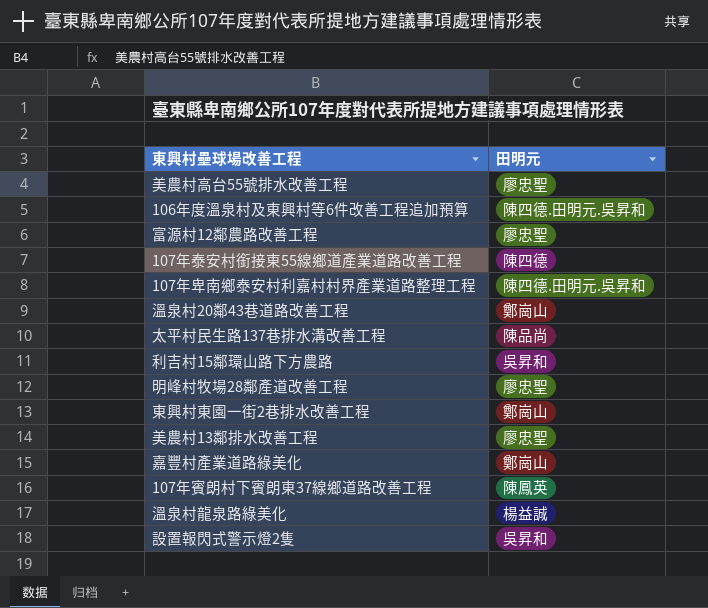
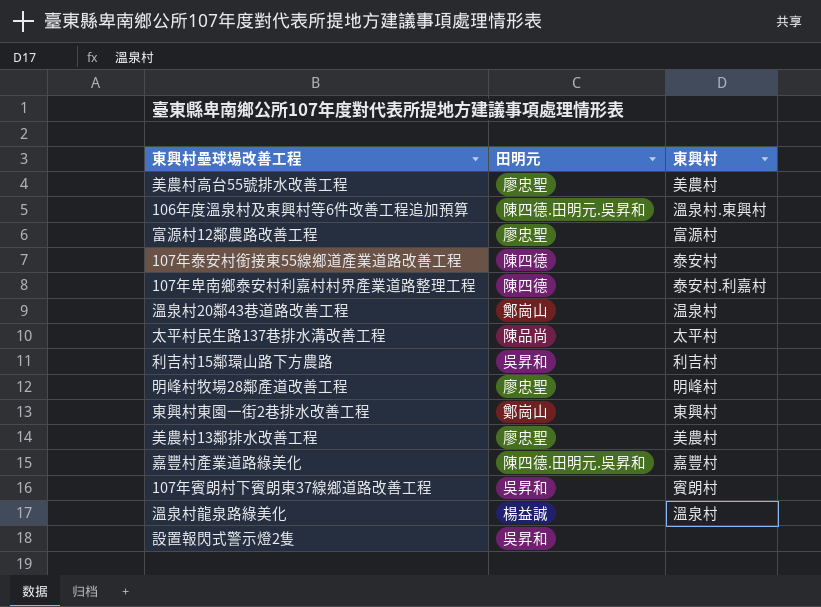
column 東興村 | position: none -> 3
107年卑南鄉泰安村利嘉村村界產業道路整理工程 | 田明元: 陳四德.田明元.吳昇和 -> 陳四德
嘉豐村產業道路綠美化 | 田明元: 鄭崗山 -> 陳四德.田明元.吳昇和
107年賓朗村下賓朗東37線鄉道路改善工程 | 田明元: 陳鳳英 -> 吳昇和

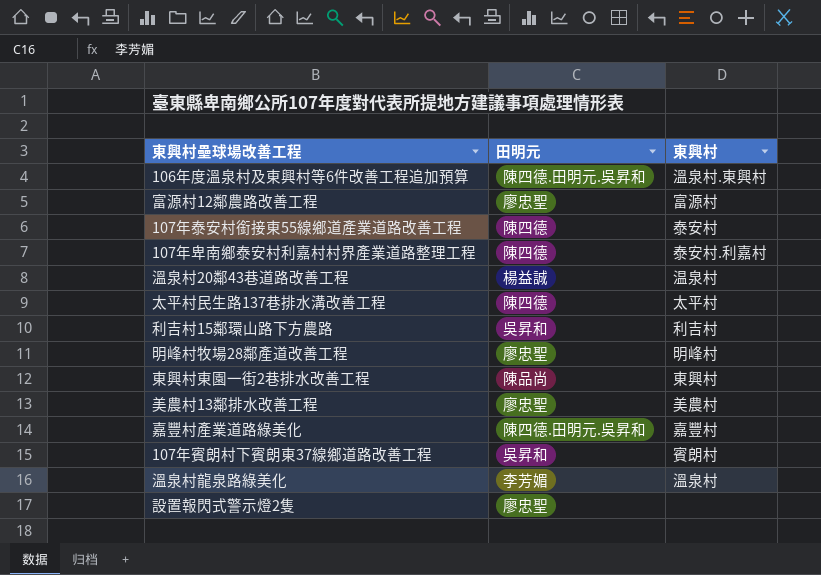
row 美農村高台55號排水改善工程: 廖忠聖 | 美農村 -> none
溫泉村20鄰43巷道路改善工程 | 田明元: 鄭崗山 -> 楊益誠
太平村民生路137巷排水溝改善工程 | 田明元: 陳品尚 -> 陳四德
東興村東園一街2巷排水改善工程 | 田明元: 鄭崗山 -> 陳品尚
溫泉村龍泉路綠美化 | 田明元: 楊益誠 -> 李芳媚
設置報閃式警示燈2隻 | 田明元: 吳昇和 -> 廖忠聖

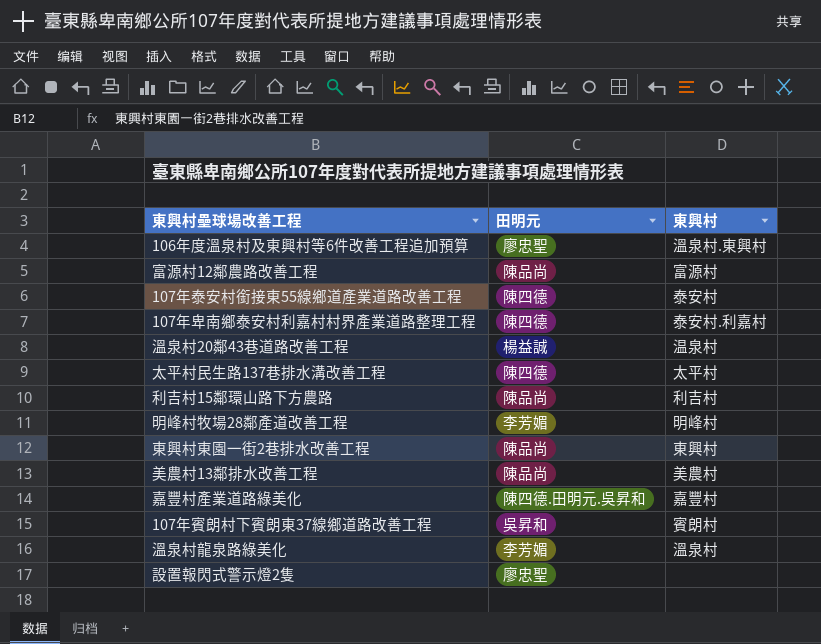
106年度溫泉村及東興村等6件改善工程追加預算 | 田明元: 陳四德.田明元.吳昇和 -> 廖忠聖
富源村12鄰農路改善工程 | 田明元: 廖忠聖 -> 陳品尚
利吉村15鄰環山路下方農路 | 田明元: 吳昇和 -> 陳品尚
明峰村牧場28鄰產道改善工程 | 田明元: 廖忠聖 -> 李芳媚
美農村13鄰排水改善工程 | 田明元: 廖忠聖 -> 陳品尚

